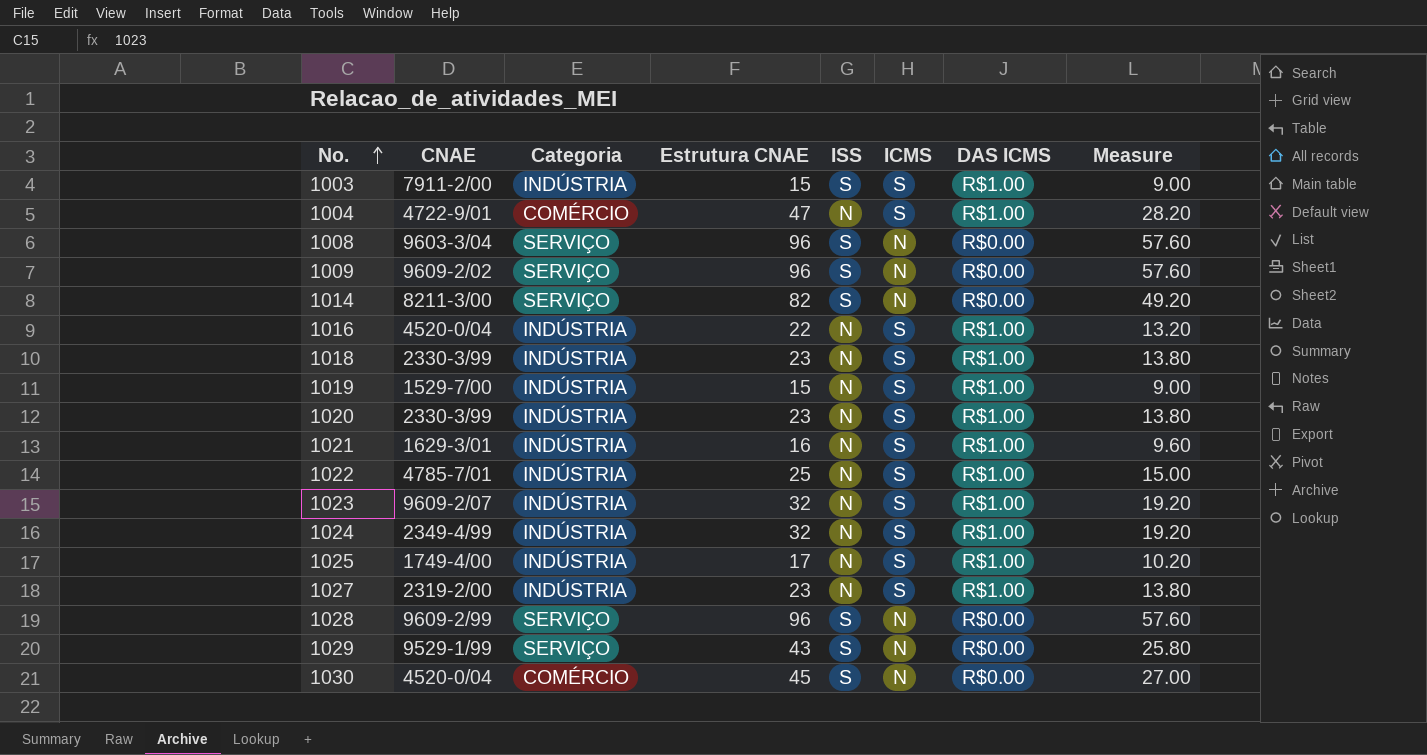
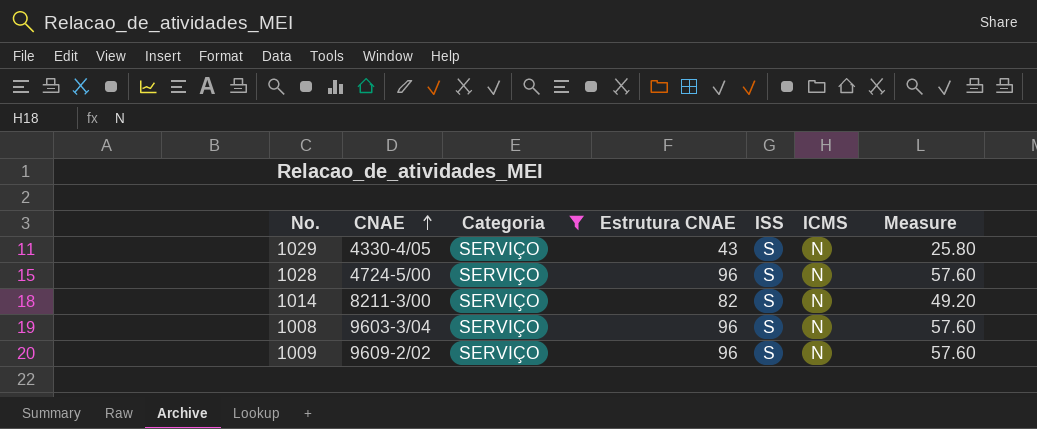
filter: none -> Categoria = SERVIÇO
row order: No. ascending -> CNAE ascending
column DAS ICMS | position: 7 -> none
1029 | CNAE: 9529-1/99 -> 4330-4/05
1028 | CNAE: 9609-2/99 -> 4724-5/00

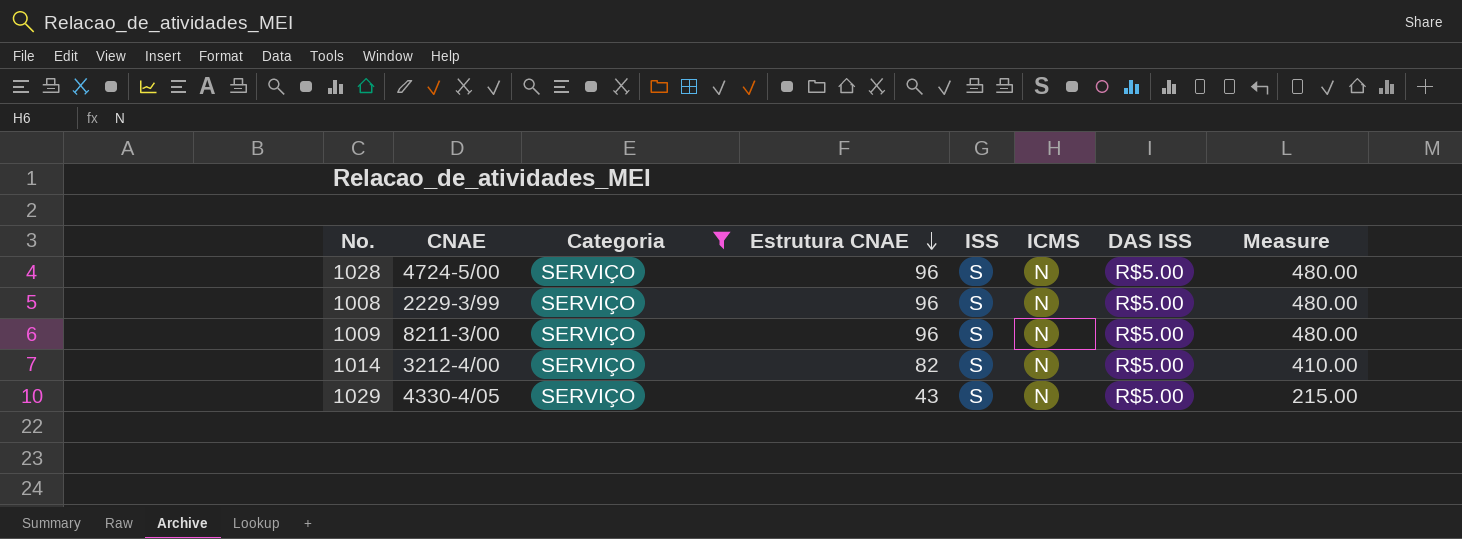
row order: CNAE ascending -> Estrutura CNAE descending
column DAS ISS | position: none -> 7
column Measure | formula: [Estrutura CNAE] * 0.6 -> [Estrutura CNAE] * 5
1008 | CNAE: 9603-3/04 -> 2229-3/99
1009 | CNAE: 9609-2/02 -> 8211-3/00
1014 | CNAE: 8211-3/00 -> 3212-4/00

